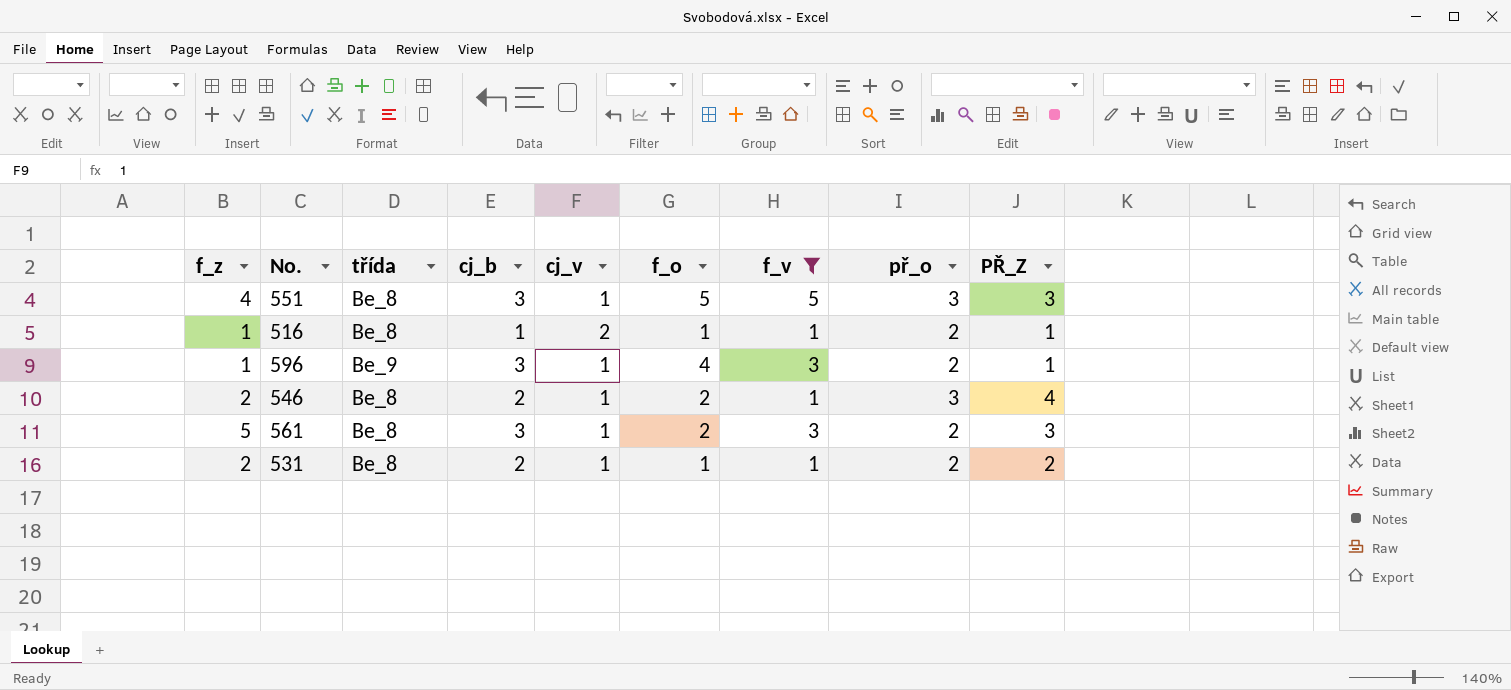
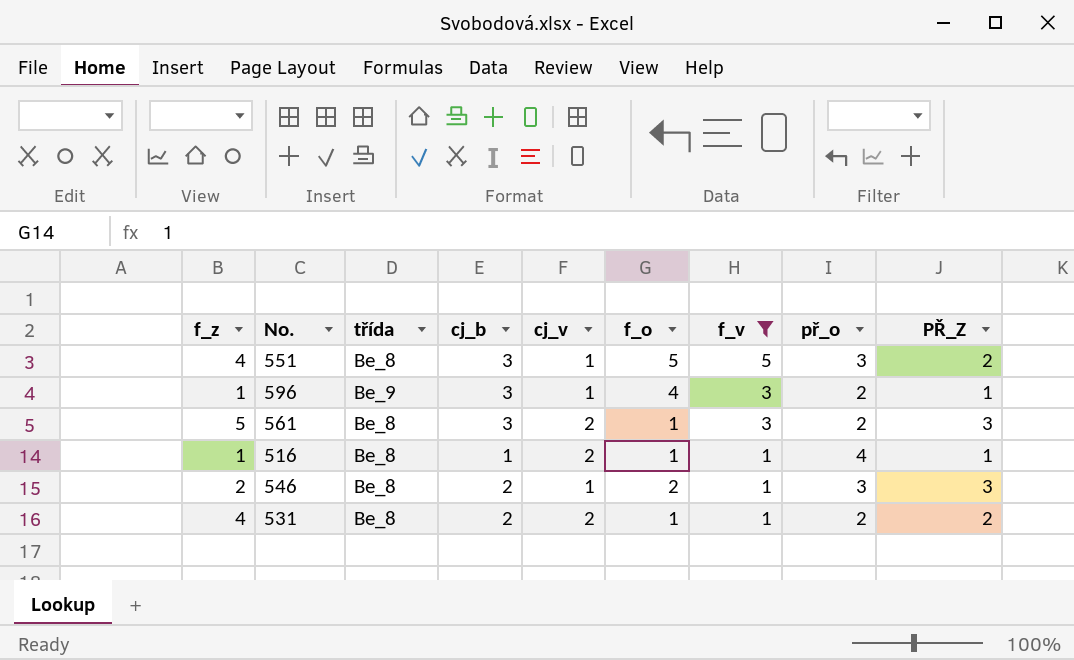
row order: none -> f_v descending
551 | PŘ_Z: 3 -> 2
561 | cj_v: 1 -> 2
561 | f_o: 2 -> 1
516 | př_o: 2 -> 4
546 | PŘ_Z: 4 -> 3
531 | f_z: 2 -> 4
531 | cj_v: 1 -> 2

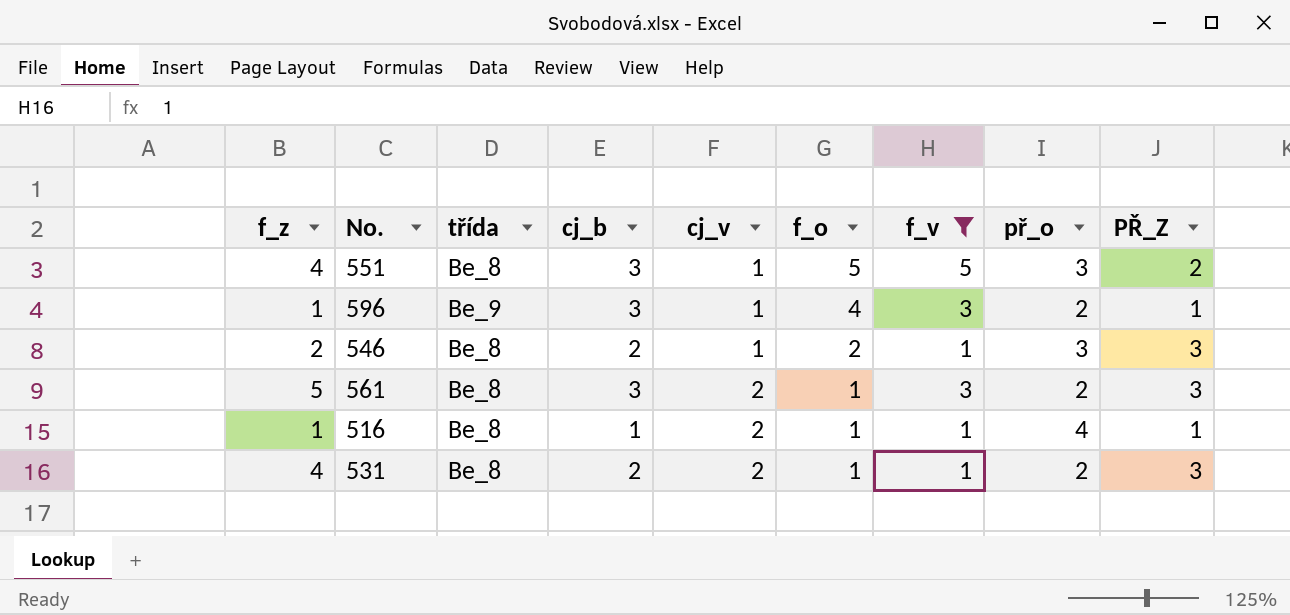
row order: f_v descending -> cj_v ascending
531 | PŘ_Z: 2 -> 3

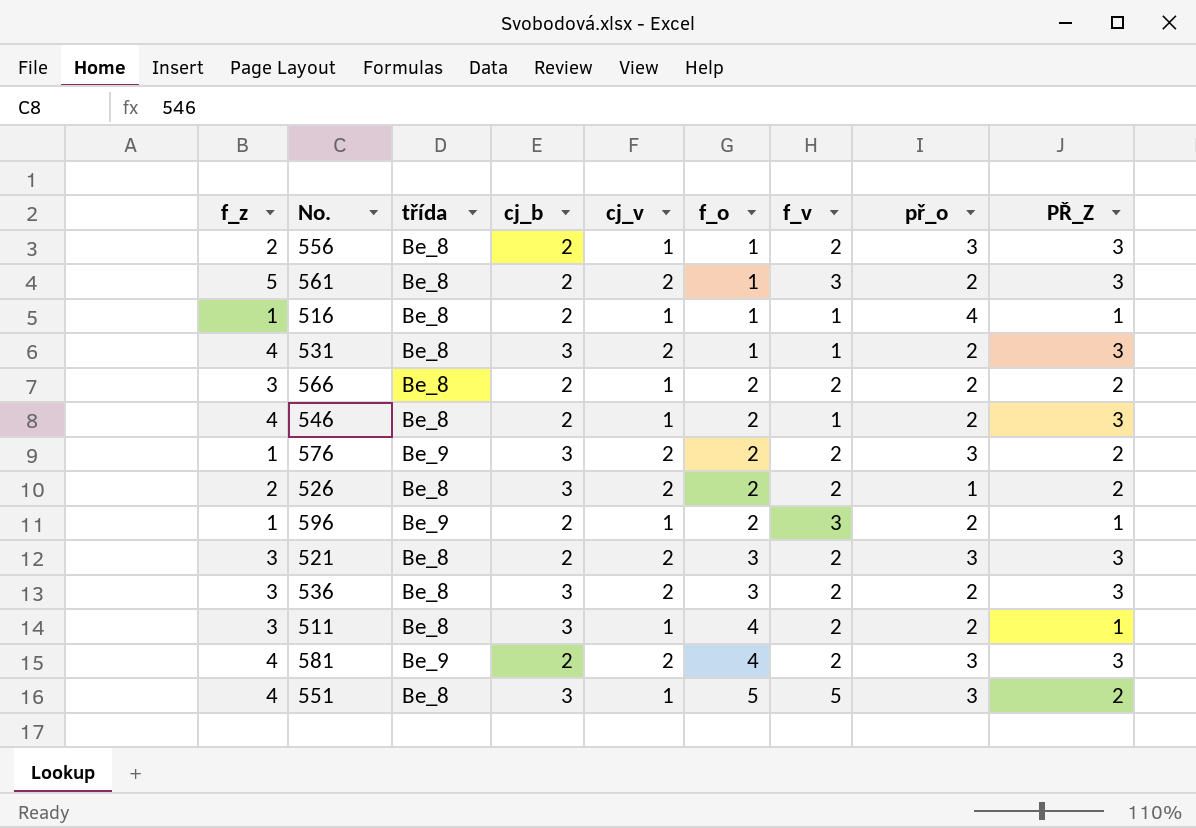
filter: f_v != 2 -> none
row order: cj_v ascending -> f_o ascending
561 | cj_b: 3 -> 2
516 | cj_b: 1 -> 2
516 | cj_v: 2 -> 1
531 | cj_b: 2 -> 3
546 | f_z: 2 -> 4
546 | př_o: 3 -> 2
596 | cj_b: 3 -> 2
596 | f_o: 4 -> 2

